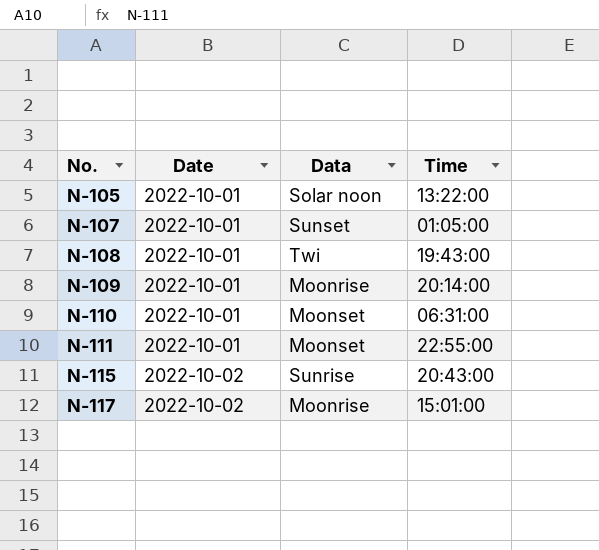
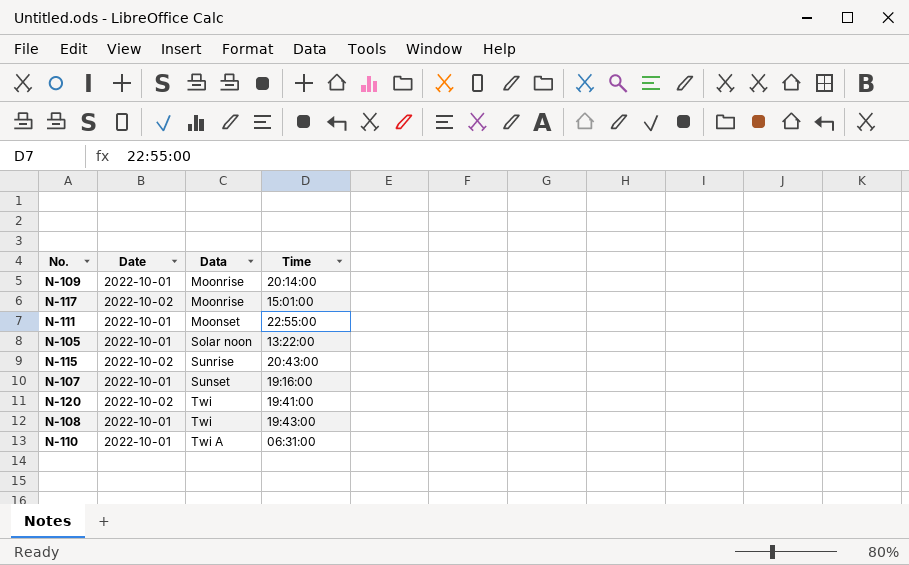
row order: No. ascending -> Data ascending
N-107 | Time: 01:05:00 -> 19:16:00
row N-120: none -> 2022-10-02 | Twi | 19:41:00
N-110 | Data: Moonset -> Twi A

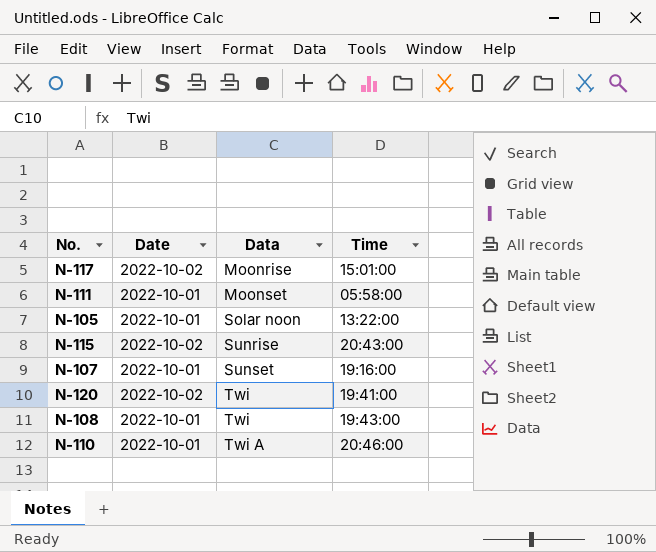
row N-109: 2022-10-01 | Moonrise | 20:14:00 -> none
N-111 | Time: 22:55:00 -> 05:58:00
N-110 | Time: 06:31:00 -> 20:46:00

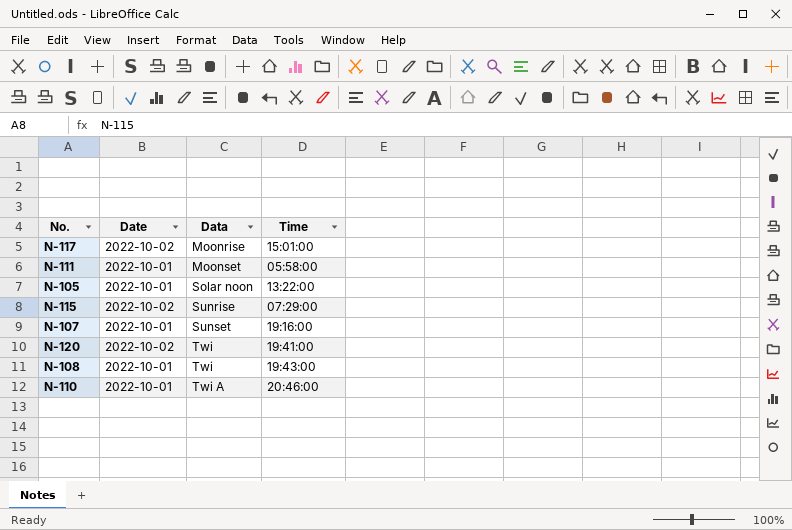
N-115 | Time: 20:43:00 -> 07:29:00

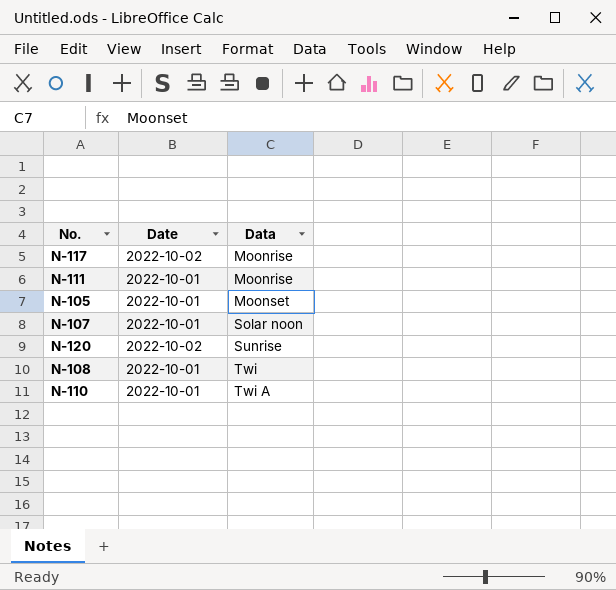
column Time | position: 4 -> none
row N-115: 2022-10-02 | Sunrise | 07:29:00 -> none
N-111 | Data: Moonset -> Moonrise
N-105 | Data: Solar noon -> Moonset
N-107 | Data: Sunset -> Solar noon
N-120 | Data: Twi -> Sunrise

